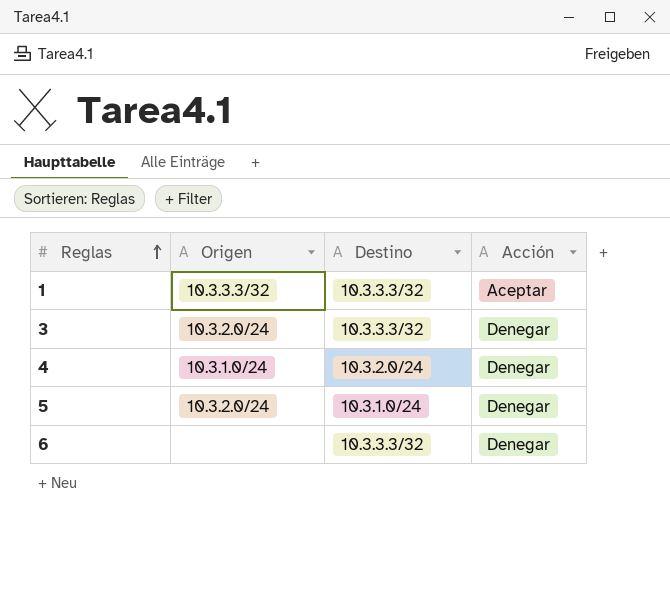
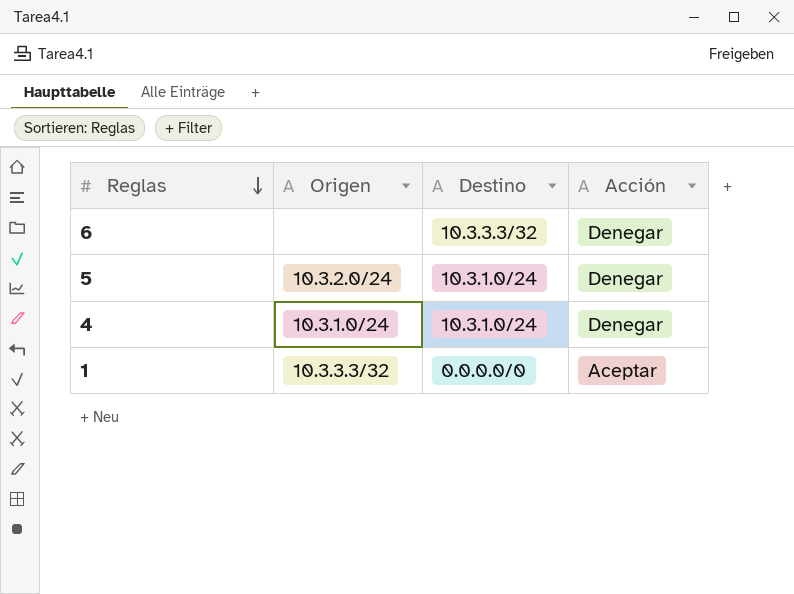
row order: Reglas ascending -> Reglas descending
row 3: 10.3.2.0/24 | 10.3.3.3/32 | Denegar -> none
4 | Destino: 10.3.2.0/24 -> 10.3.1.0/24
1 | Destino: 10.3.3.3/32 -> 0.0.0.0/0

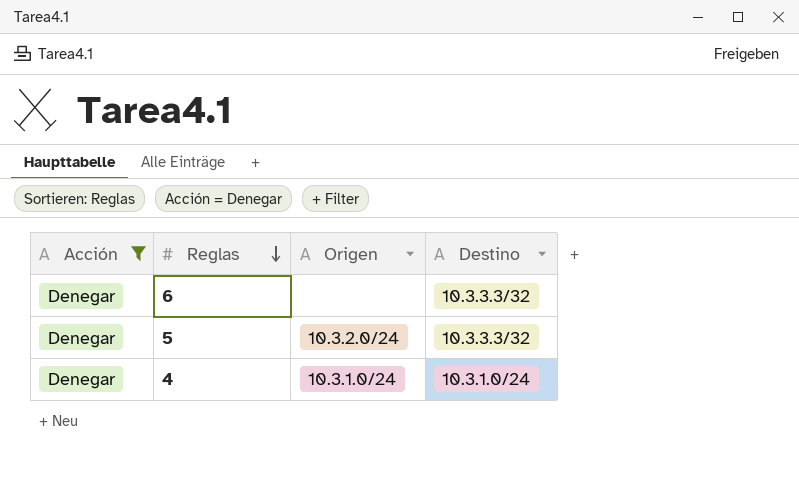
filter: none -> Acción = Denegar
column Acción | position: 4 -> 1
5 | Destino: 10.3.1.0/24 -> 10.3.3.3/32

